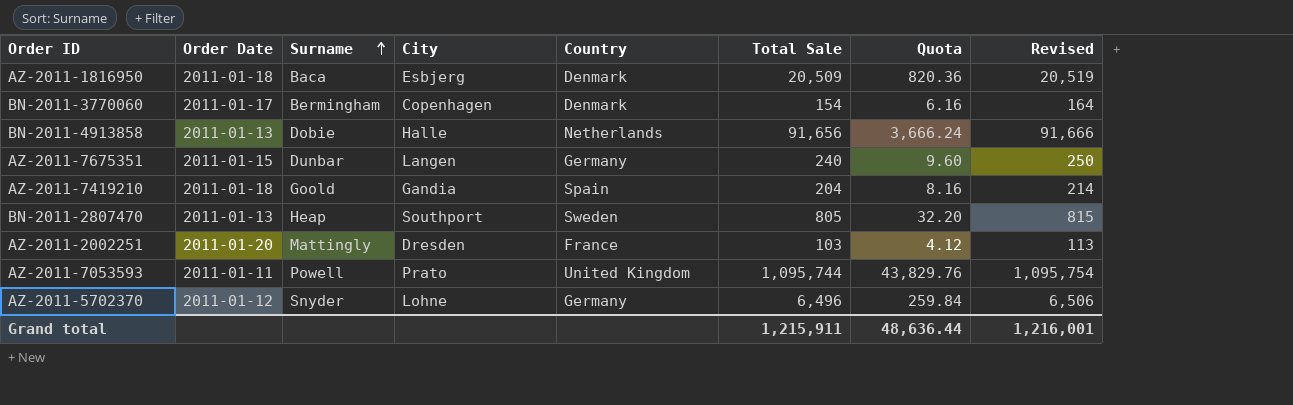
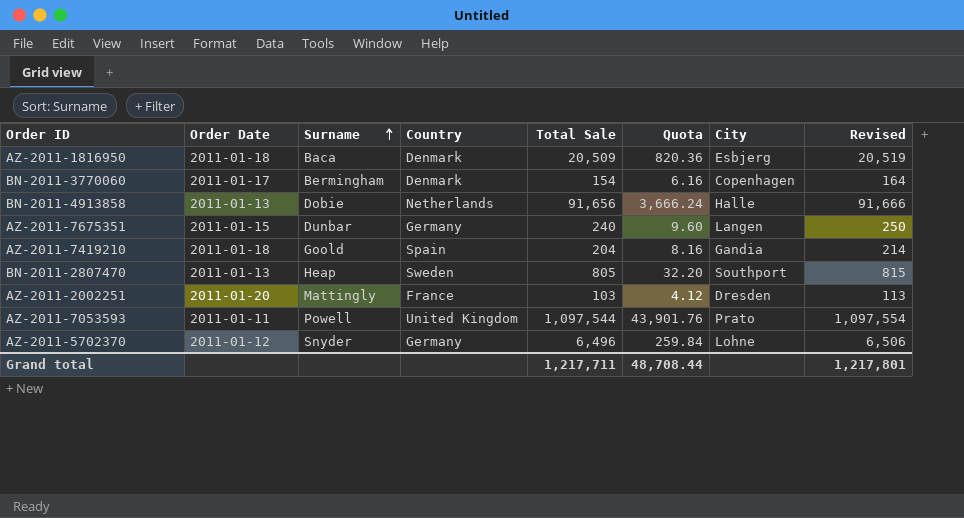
column City | position: 4 -> 7
AZ-2011-7053593 | Total Sale: 1,095,744 -> 1,097,544
AZ-2011-7053593 | Quota: 43,829.76 -> 43,901.76
AZ-2011-7053593 | Revised: 1,095,754 -> 1,097,554
Grand total | Total Sale: 1,215,911 -> 1,217,711
Grand total | Quota: 48,636.44 -> 48,708.44
Grand total | Revised: 1,216,001 -> 1,217,801

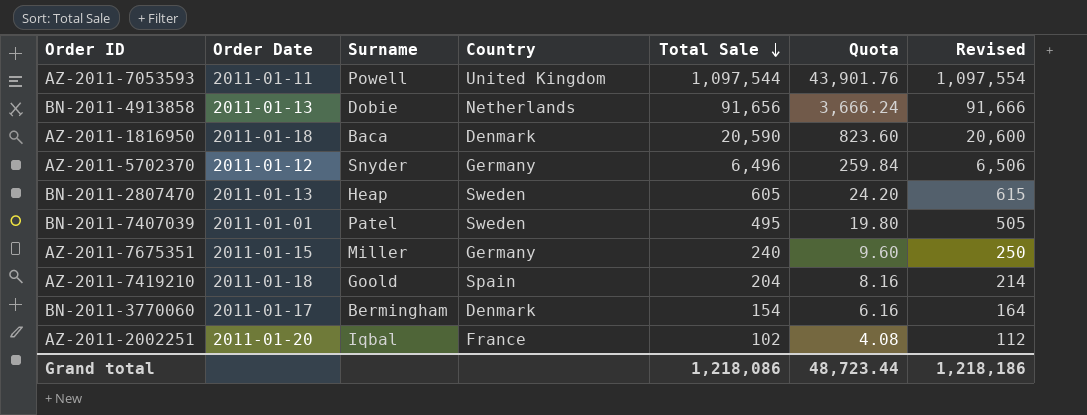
row order: Surname ascending -> Total Sale descending
column City | position: 7 -> none
AZ-2011-1816950 | Total Sale: 20,509 -> 20,590
AZ-2011-1816950 | Quota: 820.36 -> 823.60
AZ-2011-1816950 | Revised: 20,519 -> 20,600
BN-2011-2807470 | Total Sale: 805 -> 605
BN-2011-2807470 | Quota: 32.20 -> 24.20
BN-2011-2807470 | Revised: 815 -> 615
row BN-2011-7407039: none -> 2011-01-01 | Patel | Sweden | 495 | 19.80 | 505
AZ-2011-7675351 | Surname: Dunbar -> Miller
AZ-2011-2002251 | Surname: Mattingly -> Iqbal
AZ-2011-2002251 | Total Sale: 103 -> 102
AZ-2011-2002251 | Quota: 4.12 -> 4.08
AZ-2011-2002251 | Revised: 113 -> 112
Grand total | Total Sale: 1,217,711 -> 1,218,086
Grand total | Quota: 48,708.44 -> 48,723.44
Grand total | Revised: 1,217,801 -> 1,218,186

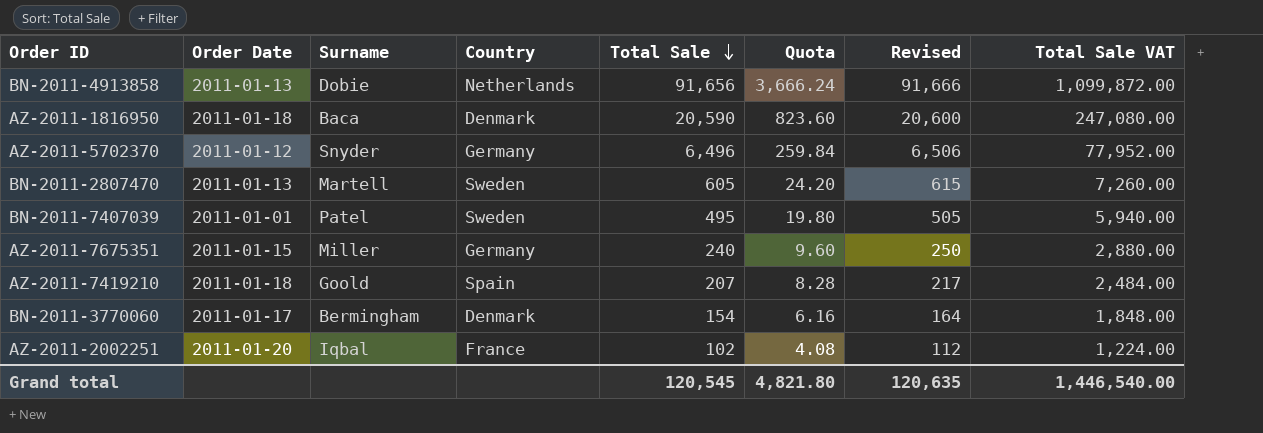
column Total Sale VAT | formula: none -> [Total Sale] * 12
row AZ-2011-7053593: 2011-01-11 | Powell | United Kingdom | 1,097,544 | 43,901.76 | 1,097,554 -> none
BN-2011-2807470 | Surname: Heap -> Martell
AZ-2011-7419210 | Total Sale: 204 -> 207
AZ-2011-7419210 | Quota: 8.16 -> 8.28
AZ-2011-7419210 | Revised: 214 -> 217
Grand total | Total Sale: 1,218,086 -> 120,545
Grand total | Quota: 48,723.44 -> 4,821.80
Grand total | Revised: 1,218,186 -> 120,635

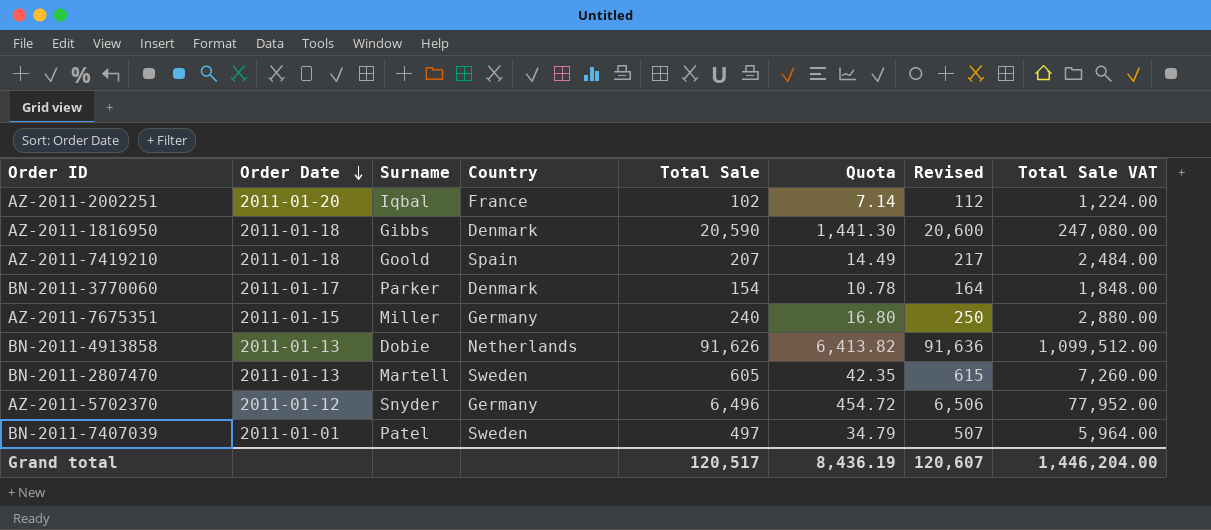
row order: Total Sale descending -> Order Date descending
column Quota | formula: [Total Sale] * 0.04 -> [Total Sale] * 0.07
AZ-2011-1816950 | Surname: Baca -> Gibbs
BN-2011-3770060 | Surname: Bermingham -> Parker
BN-2011-4913858 | Total Sale: 91,656 -> 91,626
BN-2011-4913858 | Revised: 91,666 -> 91,636
BN-2011-4913858 | Total Sale VAT: 1,099,872.00 -> 1,099,512.00
BN-2011-7407039 | Total Sale: 495 -> 497
BN-2011-7407039 | Revised: 505 -> 507
BN-2011-7407039 | Total Sale VAT: 5,940.00 -> 5,964.00
Grand total | Total Sale: 120,545 -> 120,517
Grand total | Quota: 4,821.80 -> 8,436.19
Grand total | Revised: 120,635 -> 120,607
Grand total | Total Sale VAT: 1,446,540.00 -> 1,446,204.00

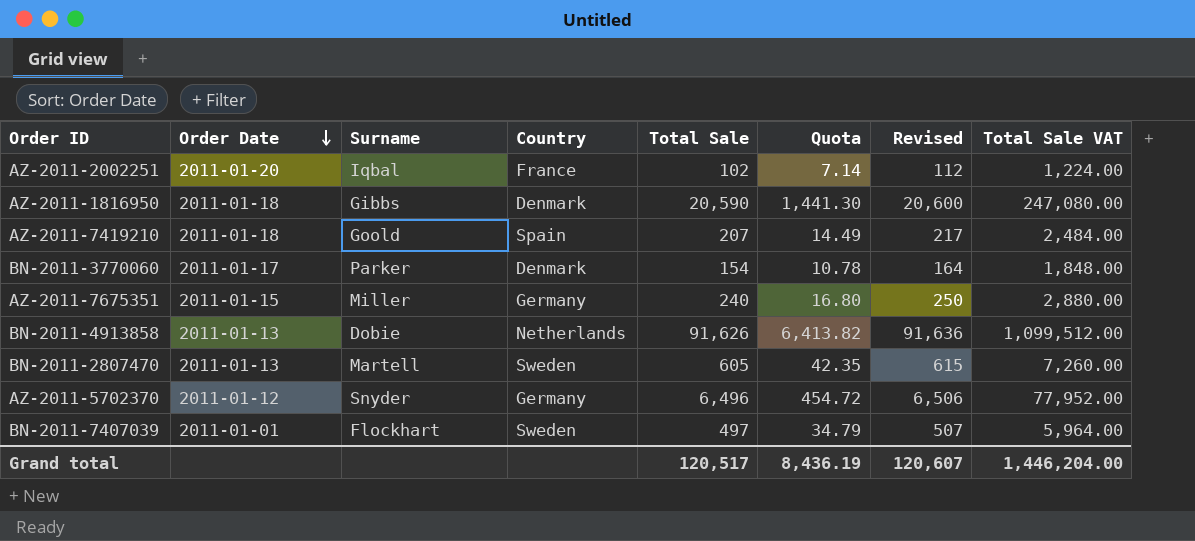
BN-2011-7407039 | Surname: Patel -> Flockhart

